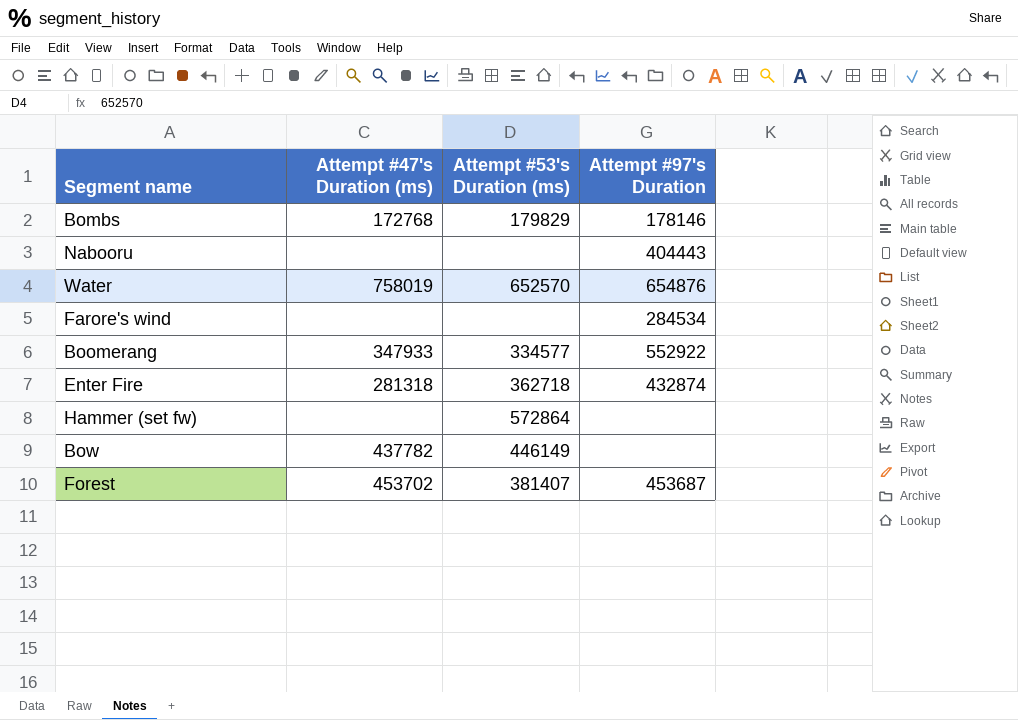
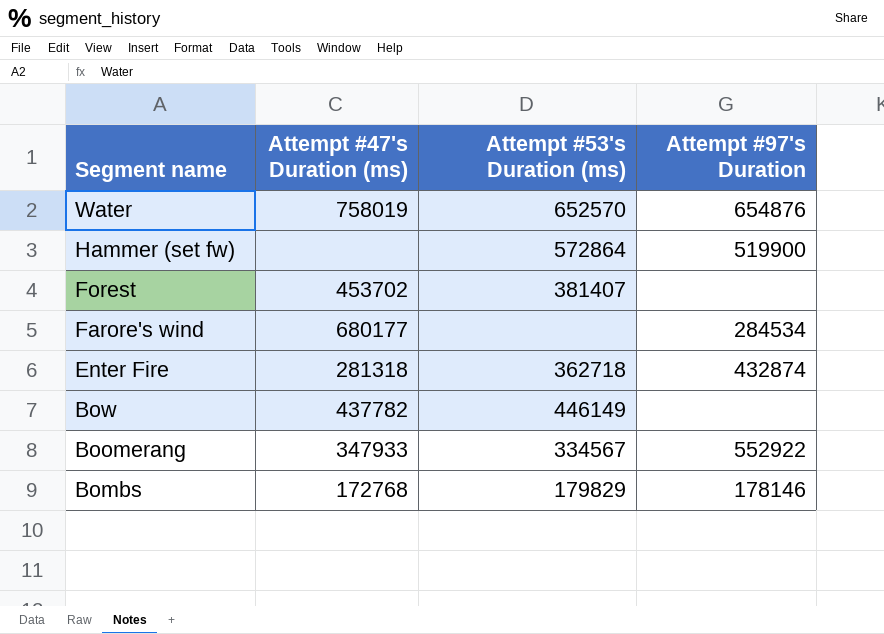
row order: none -> Segment name descending
row Nabooru: none | none | 404443 -> none
Hammer (set fw) | Attempt #97's Duration: none -> 519900
Forest | Attempt #97's Duration: 453687 -> none
Farore's wind | Attempt #47's Duration (ms): none -> 680177
Boomerang | Attempt #53's Duration (ms): 334577 -> 334567

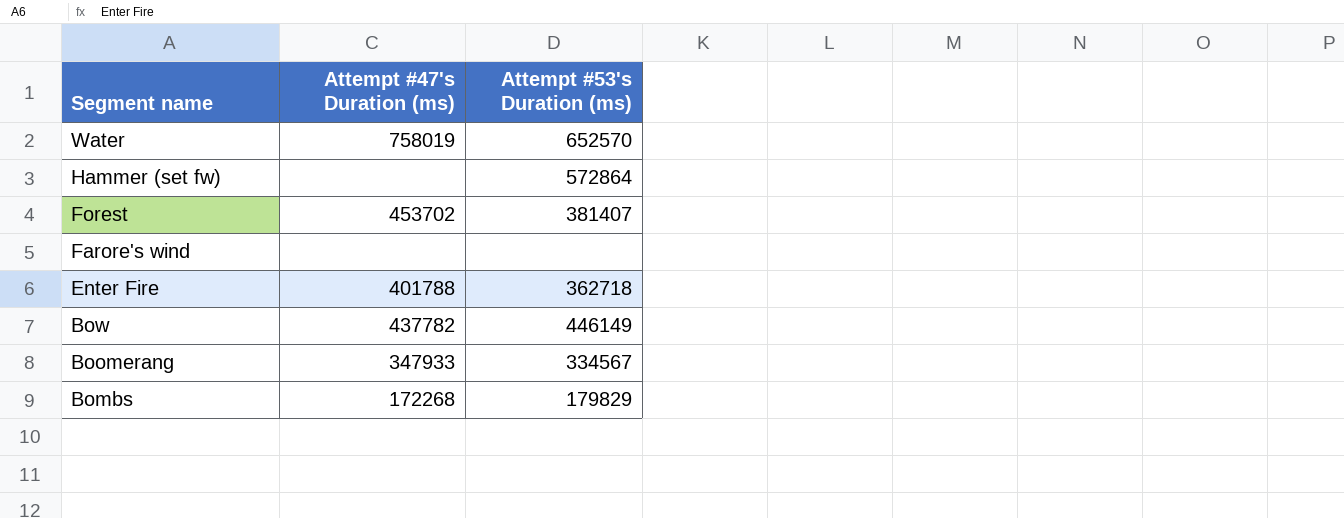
column Attempt #97's Duration | position: 4 -> none
Farore's wind | Attempt #47's Duration (ms): 680177 -> none
Enter Fire | Attempt #47's Duration (ms): 281318 -> 401788
Bombs | Attempt #47's Duration (ms): 172768 -> 172268

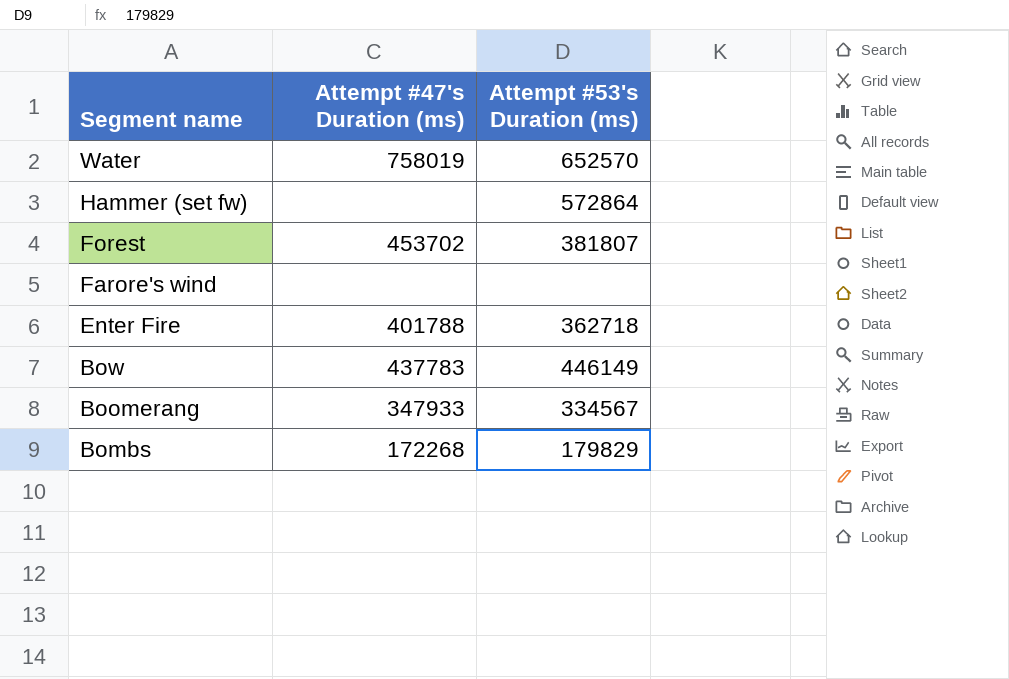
Forest | Attempt #53's Duration (ms): 381407 -> 381807
Bow | Attempt #47's Duration (ms): 437782 -> 437783

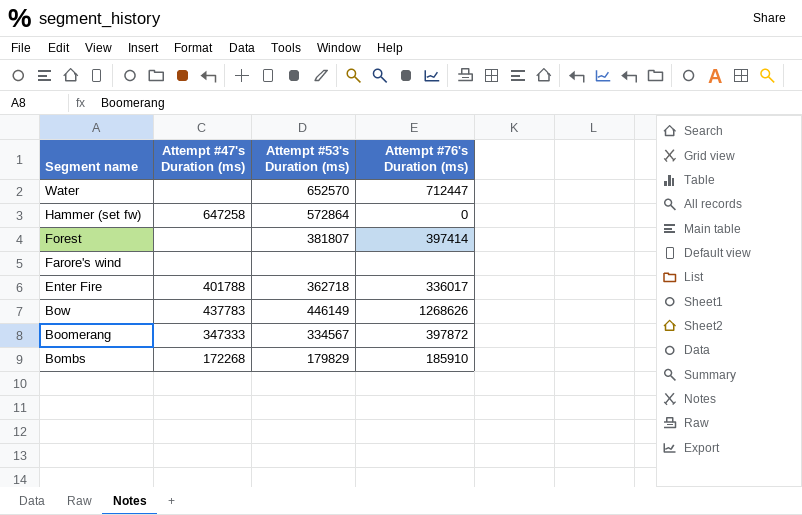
column Attempt #76's Duration (ms) | position: none -> 4
Water | Attempt #47's Duration (ms): 758019 -> none
Hammer (set fw) | Attempt #47's Duration (ms): none -> 647258
Forest | Attempt #47's Duration (ms): 453702 -> none
Boomerang | Attempt #47's Duration (ms): 347933 -> 347333

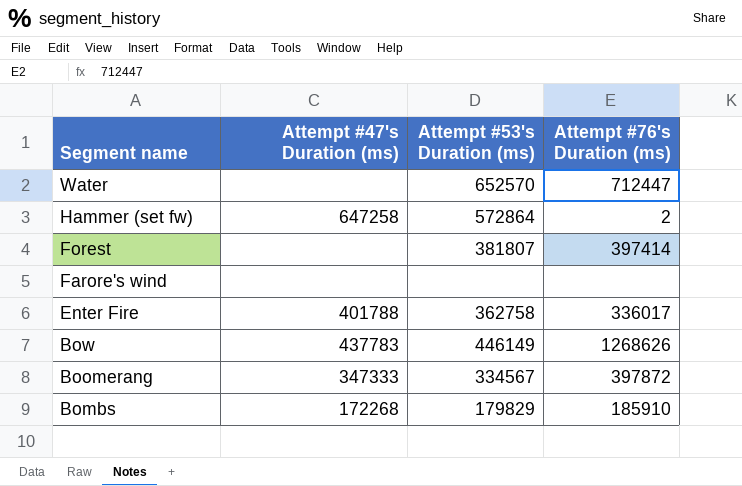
Hammer (set fw) | Attempt #76's Duration (ms): 0 -> 2
Enter Fire | Attempt #53's Duration (ms): 362718 -> 362758

